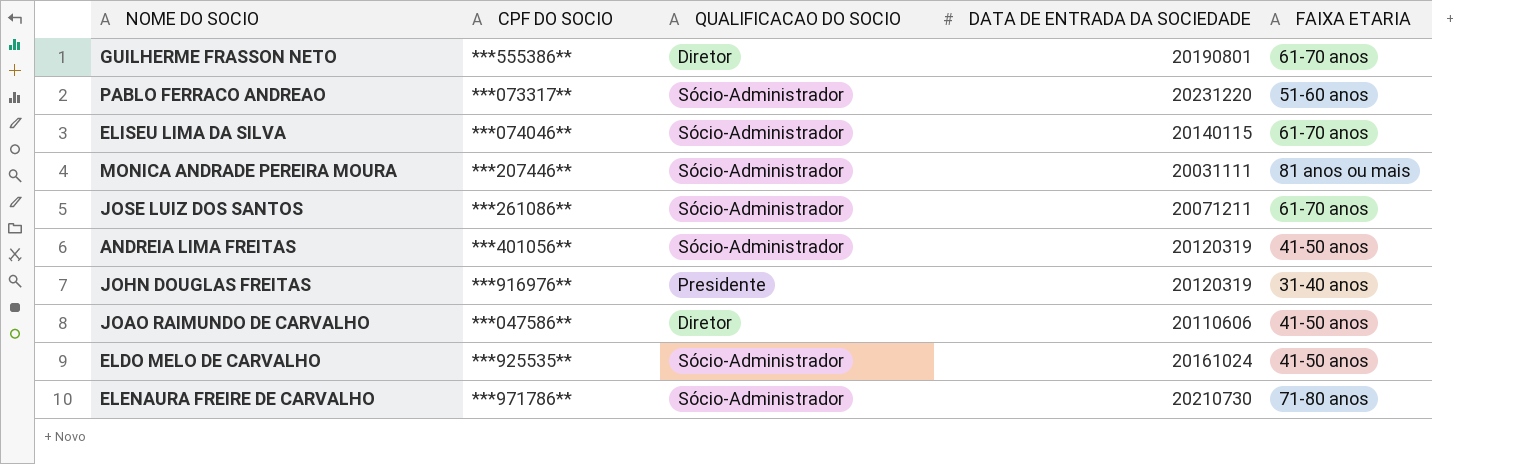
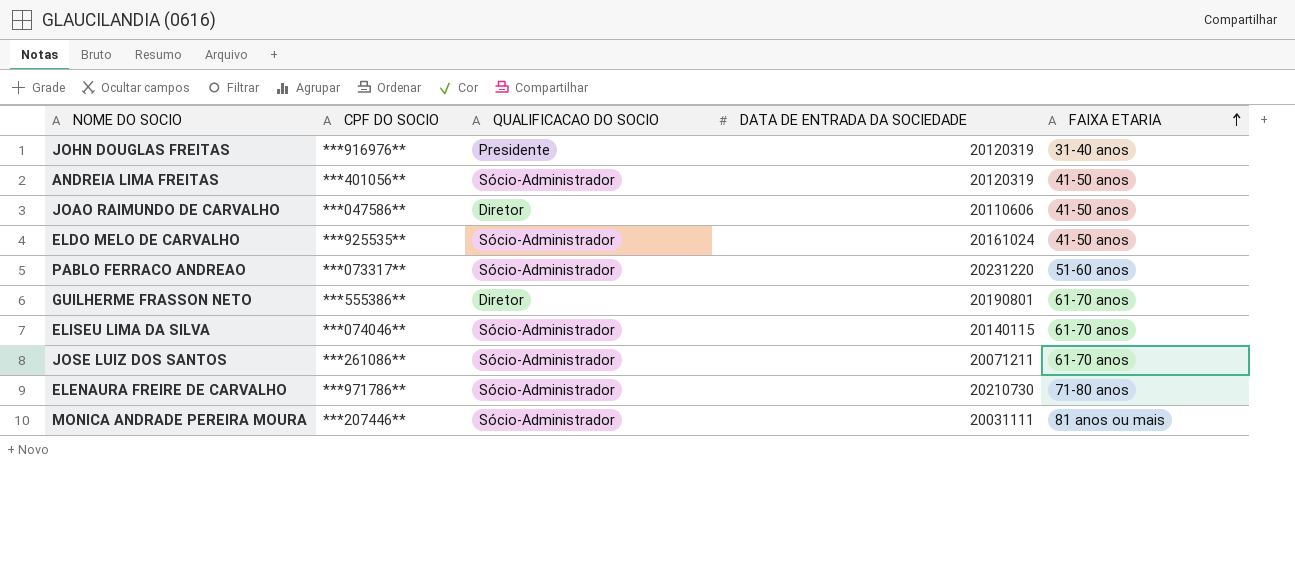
row order: none -> FAIXA ETARIA ascending

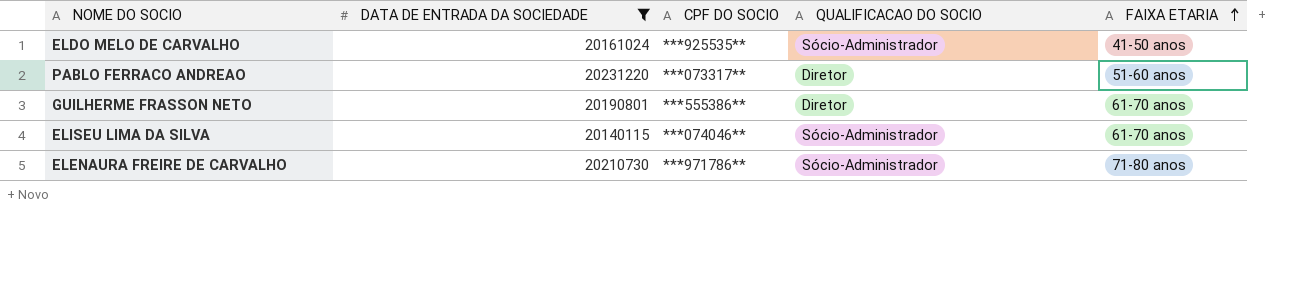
filter: none -> DATA DE ENTRADA DA SOCIEDADE >= 20140115
column DATA DE ENTRADA DA SOCIEDADE | position: 4 -> 2
PABLO FERRACO ANDREAO | QUALIFICACAO DO SOCIO: Sócio-Administrador -> Diretor

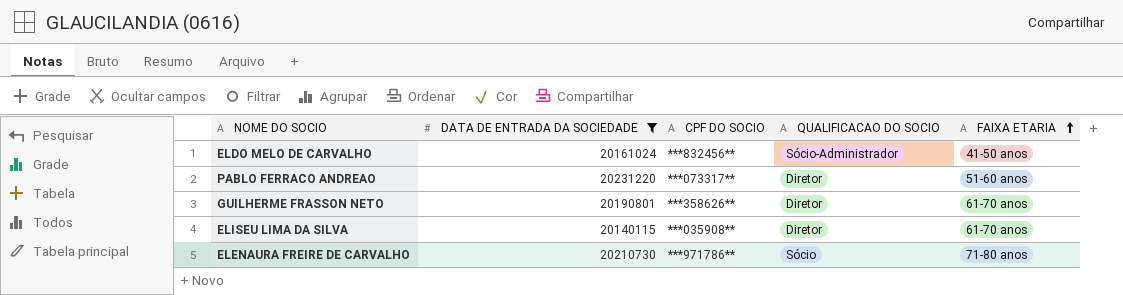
ELDO MELO DE CARVALHO | CPF DO SOCIO: ***925535** -> ***832456**
GUILHERME FRASSON NETO | CPF DO SOCIO: ***555386** -> ***358626**
ELISEU LIMA DA SILVA | CPF DO SOCIO: ***074046** -> ***035908**
ELISEU LIMA DA SILVA | QUALIFICACAO DO SOCIO: Sócio-Administrador -> Diretor
ELENAURA FREIRE DE CARVALHO | QUALIFICACAO DO SOCIO: Sócio-Administrador -> Sócio

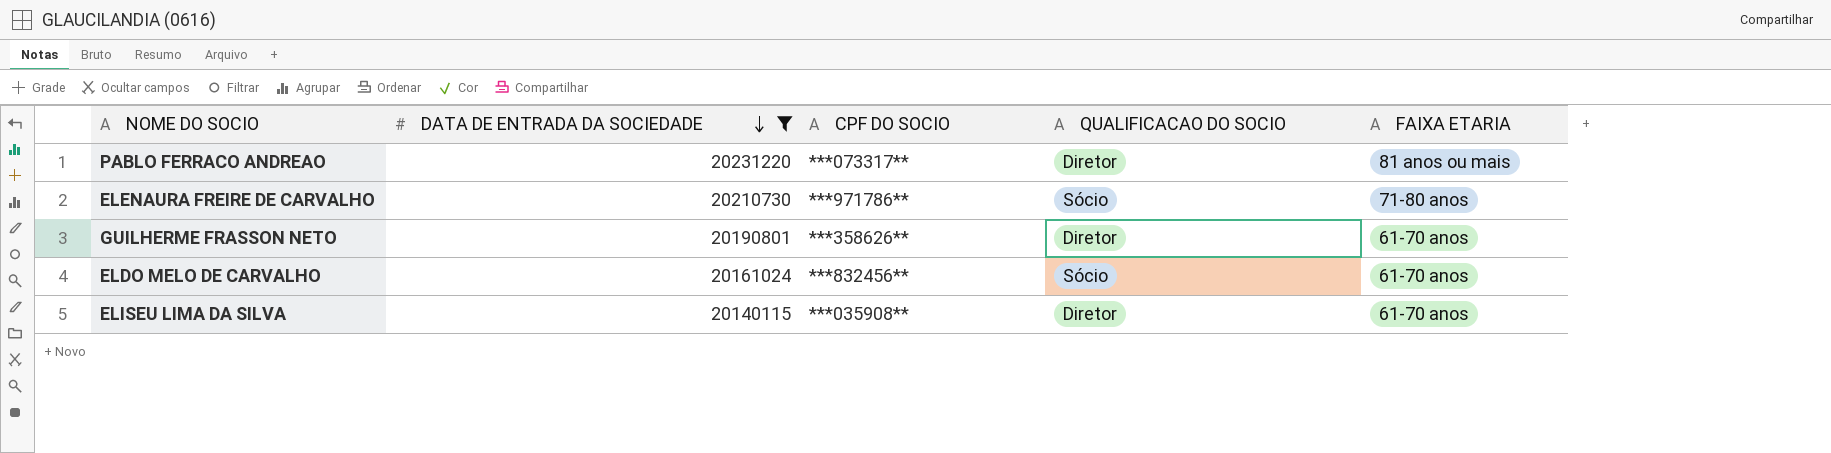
row order: FAIXA ETARIA ascending -> DATA DE ENTRADA DA SOCIEDADE descending
PABLO FERRACO ANDREAO | FAIXA ETARIA: 51-60 anos -> 81 anos ou mais
ELDO MELO DE CARVALHO | QUALIFICACAO DO SOCIO: Sócio-Administrador -> Sócio
ELDO MELO DE CARVALHO | FAIXA ETARIA: 41-50 anos -> 61-70 anos

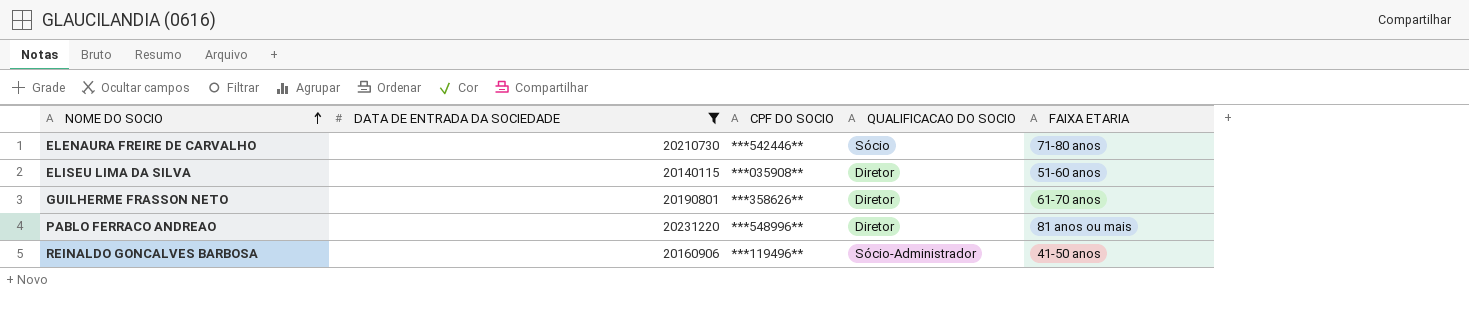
row order: DATA DE ENTRADA DA SOCIEDADE descending -> NOME DO SOCIO ascending
row ELDO MELO DE CARVALHO: 20161024 | ***832456** | Sócio | 61-70 anos -> none
ELENAURA FREIRE DE CARVALHO | CPF DO SOCIO: ***971786** -> ***542446**
ELISEU LIMA DA SILVA | FAIXA ETARIA: 61-70 anos -> 51-60 anos
PABLO FERRACO ANDREAO | CPF DO SOCIO: ***073317** -> ***548996**
row REINALDO GONCALVES BARBOSA: none -> 20160906 | ***119496** | Sócio-Administrador | 41-50 anos

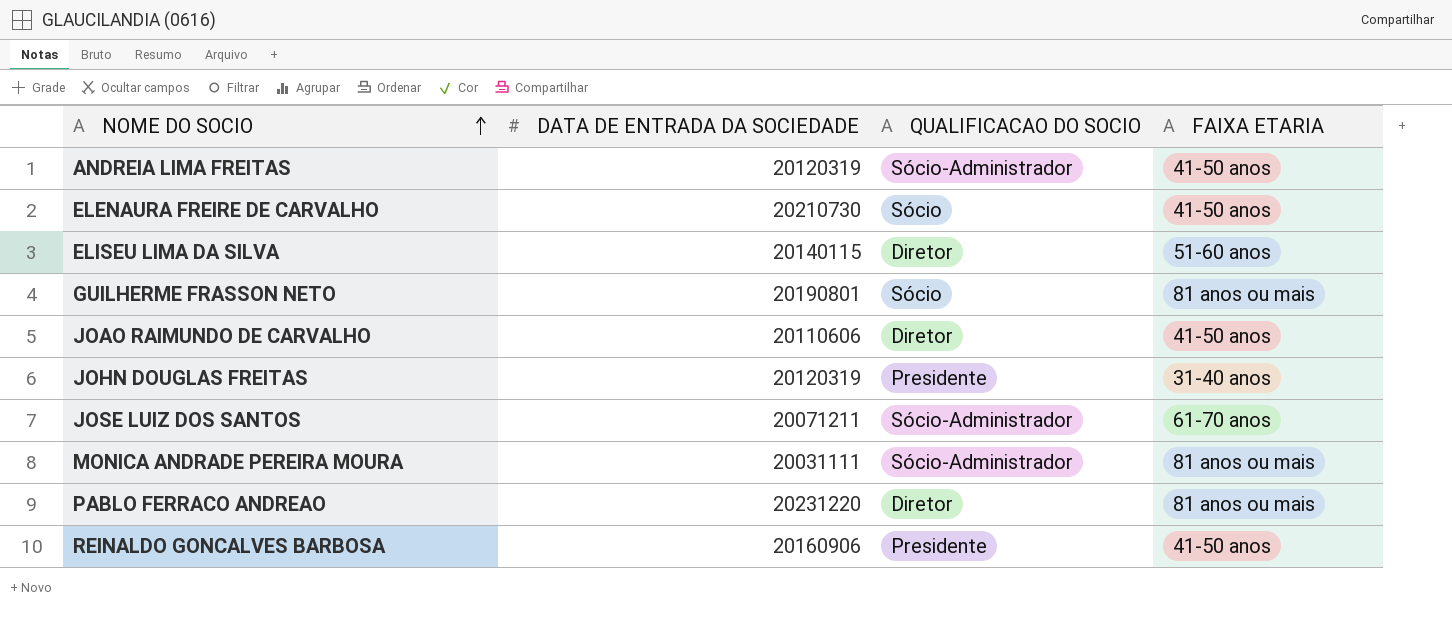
filter: DATA DE ENTRADA DA SOCIEDADE >= 20140115 -> none
column CPF DO SOCIO | position: 3 -> none
ELENAURA FREIRE DE CARVALHO | FAIXA ETARIA: 71-80 anos -> 41-50 anos
GUILHERME FRASSON NETO | QUALIFICACAO DO SOCIO: Diretor -> Sócio
GUILHERME FRASSON NETO | FAIXA ETARIA: 61-70 anos -> 81 anos ou mais
REINALDO GONCALVES BARBOSA | QUALIFICACAO DO SOCIO: Sócio-Administrador -> Presidente

